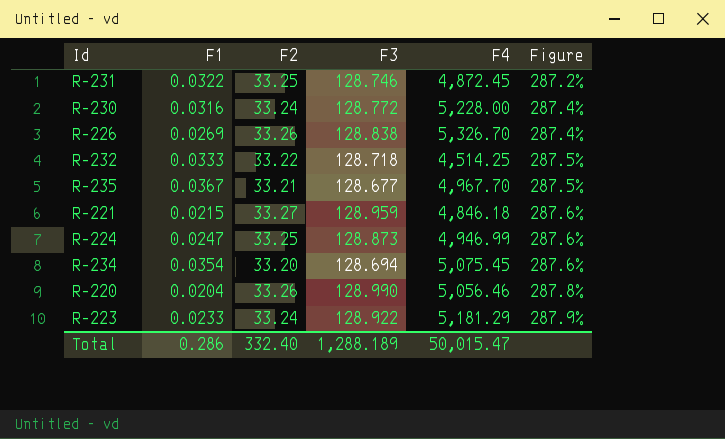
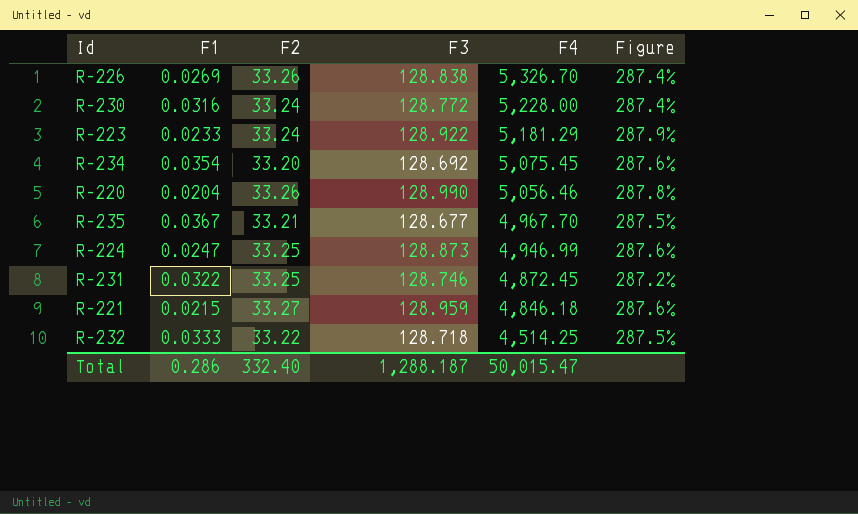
row order: Figure ascending -> F4 descending
R-234 | F3: 128.694 -> 128.692
Total | F3: 1,288.189 -> 1,288.187

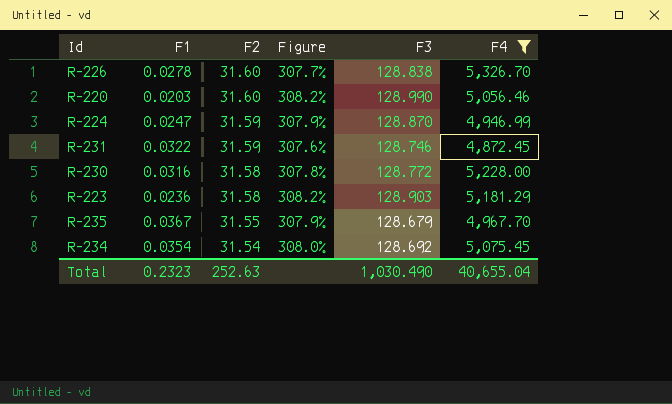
filter: none -> F4 >= 4,872.45
row order: F4 descending -> F2 descending
column Figure | position: 6 -> 4
R-226 | F1: 0.0269 -> 0.0278
R-226 | F2: 33.26 -> 31.60
R-226 | Figure: 287.4% -> 307.7%
R-220 | F1: 0.0204 -> 0.0203
R-220 | F2: 33.26 -> 31.60
R-220 | Figure: 287.8% -> 308.2%
R-224 | F2: 33.25 -> 31.59
R-224 | Figure: 287.6% -> 307.9%
R-224 | F3: 128.873 -> 128.870
R-231 | F2: 33.25 -> 31.59
R-231 | Figure: 287.2% -> 307.6%
R-230 | F2: 33.24 -> 31.58
R-230 | Figure: 287.4% -> 307.8%
R-223 | F1: 0.0233 -> 0.0236
R-223 | F2: 33.24 -> 31.58
R-223 | Figure: 287.9% -> 308.2%
R-223 | F3: 128.922 -> 128.903
R-235 | F2: 33.21 -> 31.55
R-235 | Figure: 287.5% -> 307.9%
R-235 | F3: 128.677 -> 128.679
R-234 | F2: 33.20 -> 31.54
R-234 | Figure: 287.6% -> 308.0%
Total | F1: 0.286 -> 0.2323
Total | F2: 332.40 -> 252.63
Total | F3: 1,288.187 -> 1,030.490
Total | F4: 50,015.47 -> 40,655.04

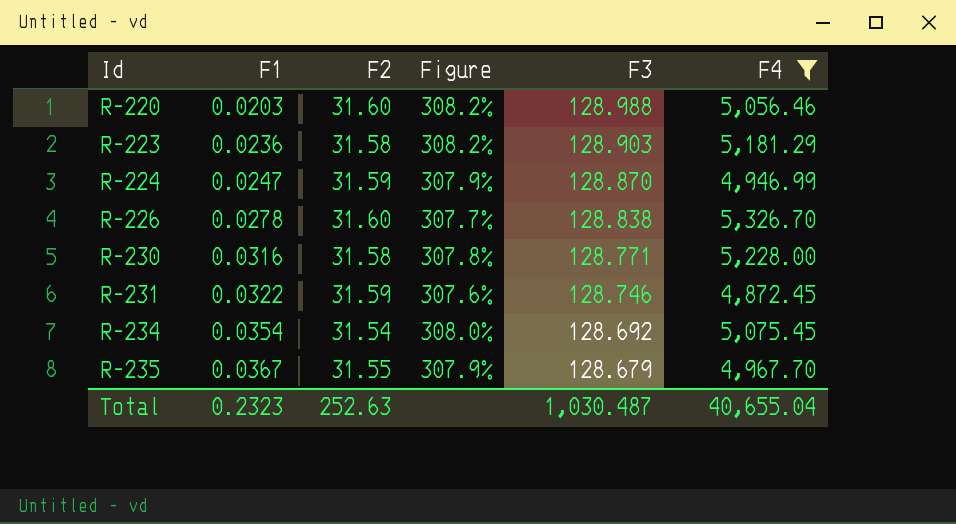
row order: F2 descending -> Id ascending
R-220 | F3: 128.990 -> 128.988
R-230 | F3: 128.772 -> 128.771
Total | F3: 1,030.490 -> 1,030.487

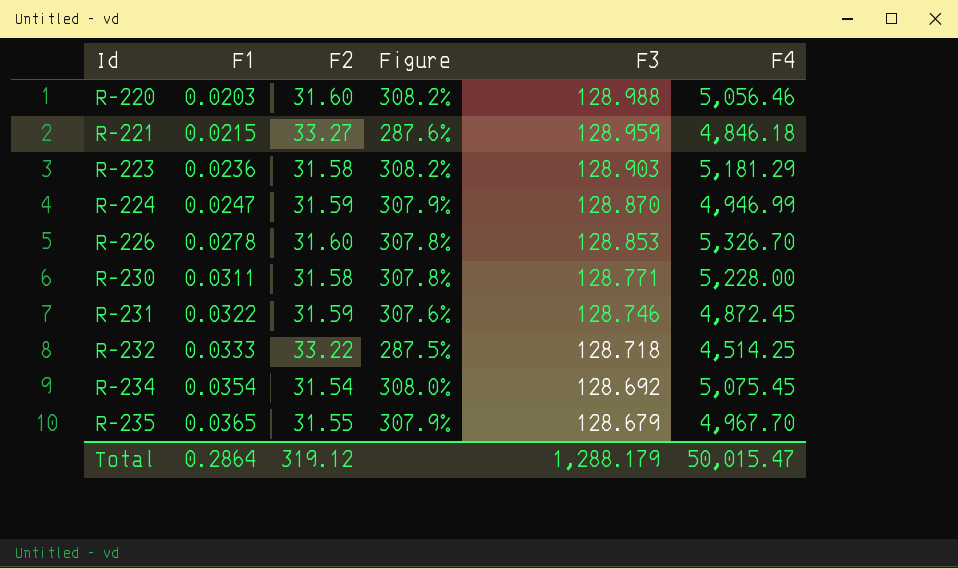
filter: F4 >= 4,872.45 -> none
R-226 | Figure: 307.7% -> 307.8%
R-226 | F3: 128.838 -> 128.853
R-230 | F1: 0.0316 -> 0.0311
R-235 | F1: 0.0367 -> 0.0365
Total | F1: 0.2323 -> 0.2864
Total | F2: 252.63 -> 319.12
Total | F3: 1,030.487 -> 1,288.179
Total | F4: 40,655.04 -> 50,015.47

